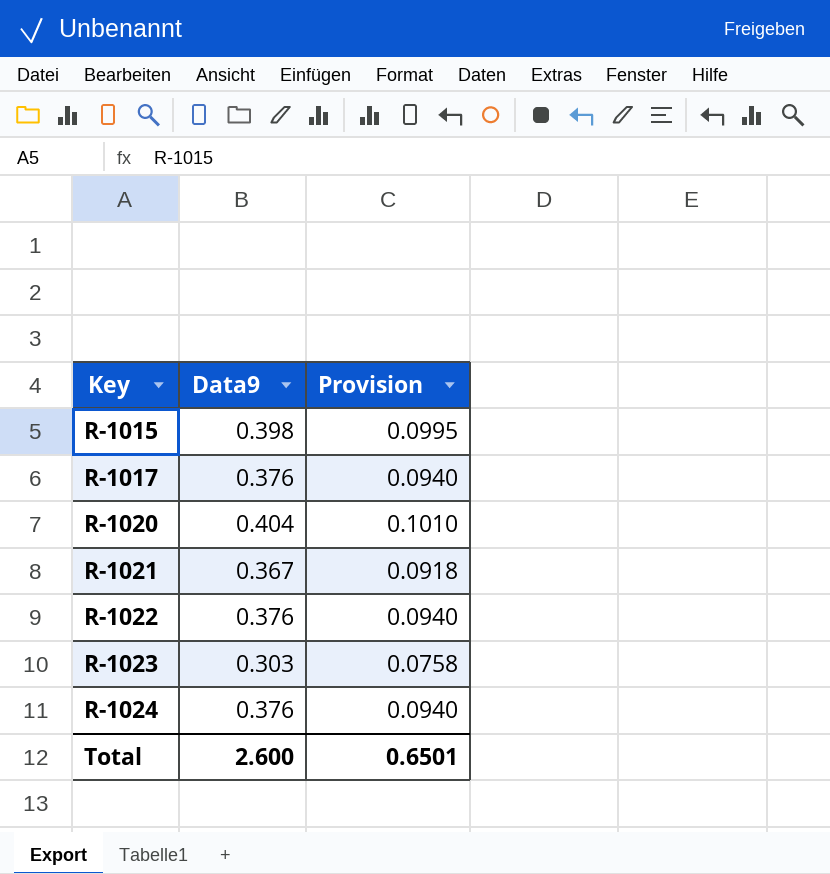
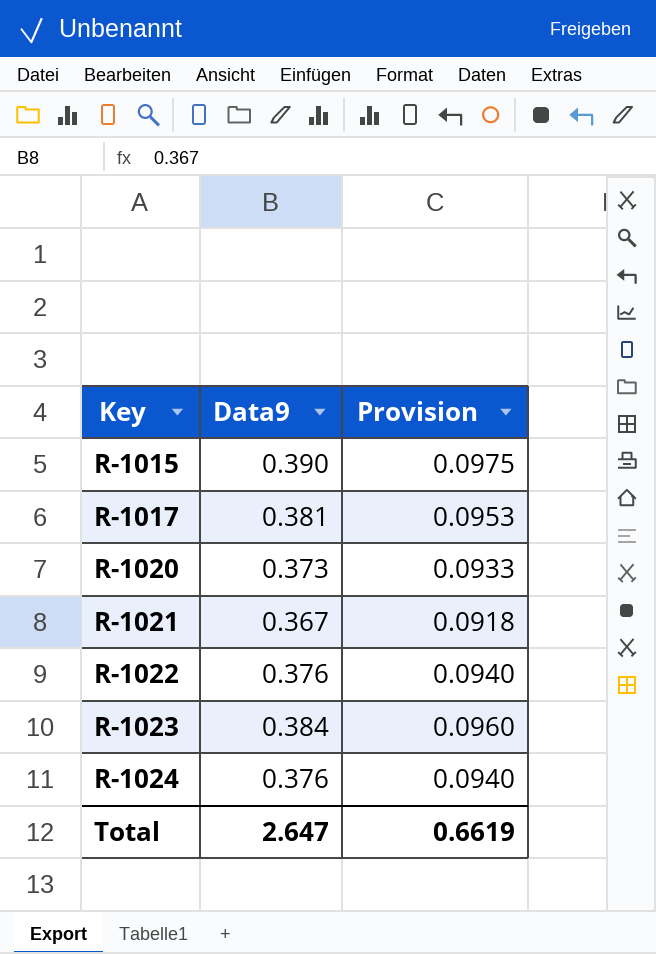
R-1015 | Data9: 0.398 -> 0.390
R-1015 | Provision: 0.0995 -> 0.0975
R-1017 | Data9: 0.376 -> 0.381
R-1017 | Provision: 0.0940 -> 0.0953
R-1020 | Data9: 0.404 -> 0.373
R-1020 | Provision: 0.1010 -> 0.0933
R-1023 | Data9: 0.303 -> 0.384
R-1023 | Provision: 0.0758 -> 0.0960
Total | Data9: 2.600 -> 2.647
Total | Provision: 0.6501 -> 0.6619

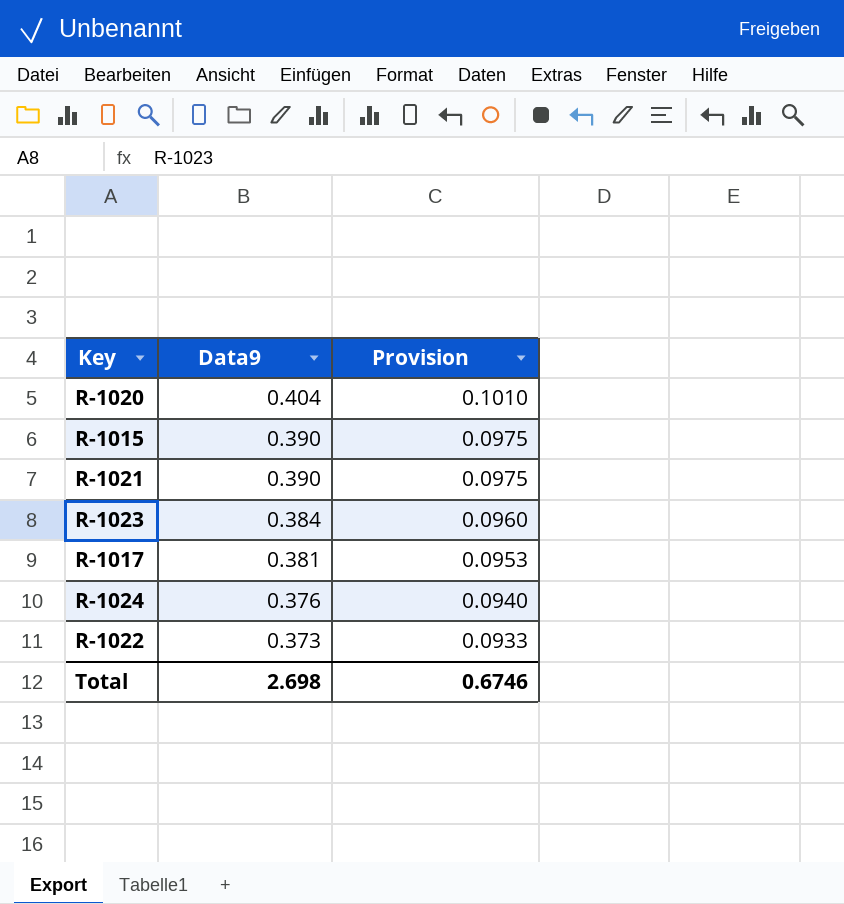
row order: Key ascending -> Data9 descending
R-1020 | Data9: 0.373 -> 0.404
R-1020 | Provision: 0.0933 -> 0.1010
R-1021 | Data9: 0.367 -> 0.390
R-1021 | Provision: 0.0918 -> 0.0975
R-1022 | Data9: 0.376 -> 0.373
R-1022 | Provision: 0.0940 -> 0.0933
Total | Data9: 2.647 -> 2.698
Total | Provision: 0.6619 -> 0.6746

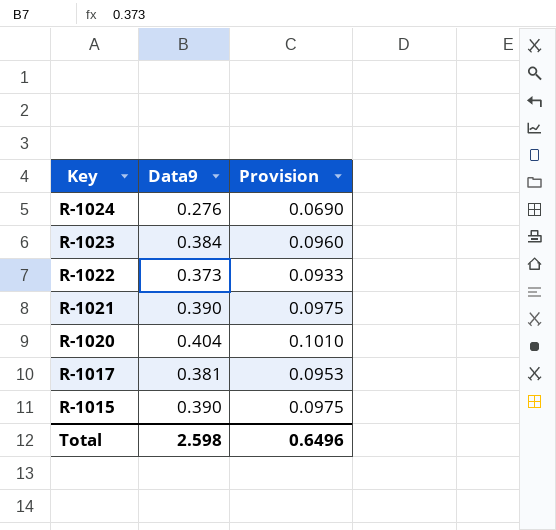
row order: Data9 descending -> Key descending
R-1024 | Data9: 0.376 -> 0.276
R-1024 | Provision: 0.0940 -> 0.0690
Total | Data9: 2.698 -> 2.598
Total | Provision: 0.6746 -> 0.6496

